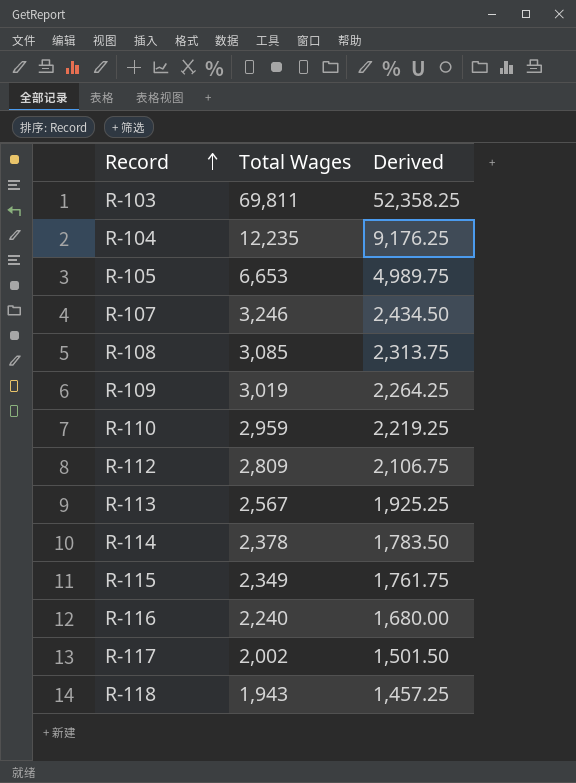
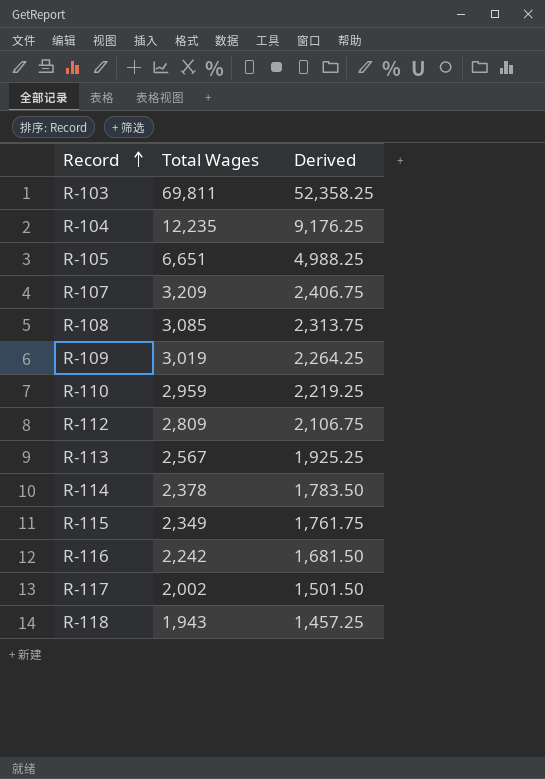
R-105 | Total Wages: 6,653 -> 6,651
R-105 | Derived: 4,989.75 -> 4,988.25
R-107 | Total Wages: 3,246 -> 3,209
R-107 | Derived: 2,434.50 -> 2,406.75
R-116 | Total Wages: 2,240 -> 2,242
R-116 | Derived: 1,680.00 -> 1,681.50

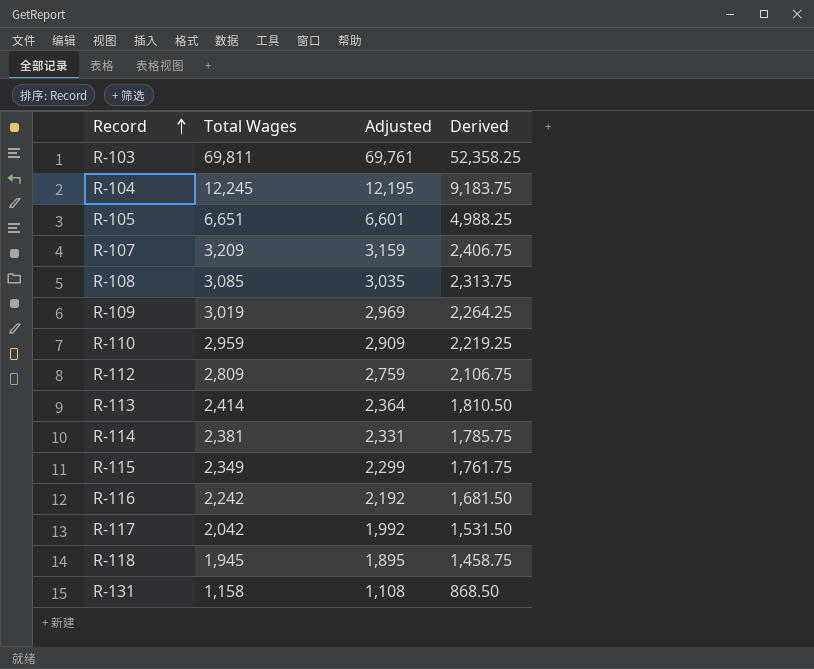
column Adjusted | formula: none -> [Total Wages] - 50
R-104 | Total Wages: 12,235 -> 12,245
R-104 | Derived: 9,176.25 -> 9,183.75
R-113 | Total Wages: 2,567 -> 2,414
R-113 | Derived: 1,925.25 -> 1,810.50
R-114 | Total Wages: 2,378 -> 2,381
R-114 | Derived: 1,783.50 -> 1,785.75
R-117 | Total Wages: 2,002 -> 2,042
R-117 | Derived: 1,501.50 -> 1,531.50
R-118 | Total Wages: 1,943 -> 1,945
R-118 | Derived: 1,457.25 -> 1,458.75
row R-131: none -> 1,158 | 1,108 | 868.50

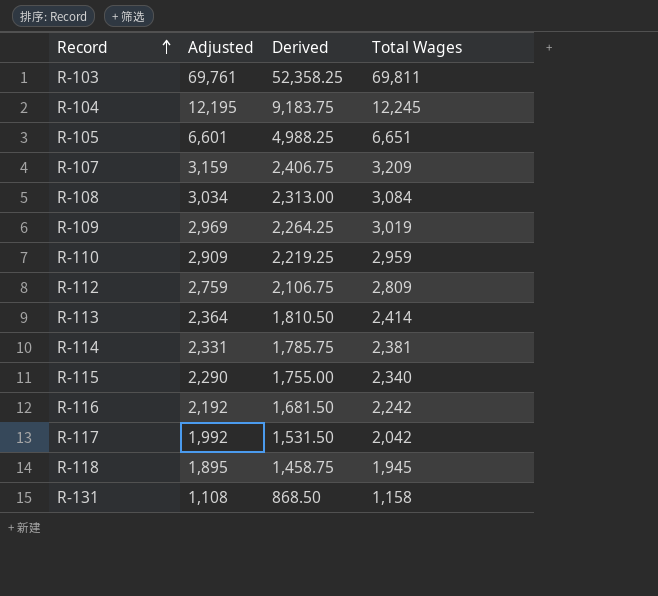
column Total Wages | position: 2 -> 4
R-108 | Adjusted: 3,035 -> 3,034
R-108 | Derived: 2,313.75 -> 2,313.00
R-108 | Total Wages: 3,085 -> 3,084
R-115 | Adjusted: 2,299 -> 2,290
R-115 | Derived: 1,761.75 -> 1,755.00
R-115 | Total Wages: 2,349 -> 2,340

